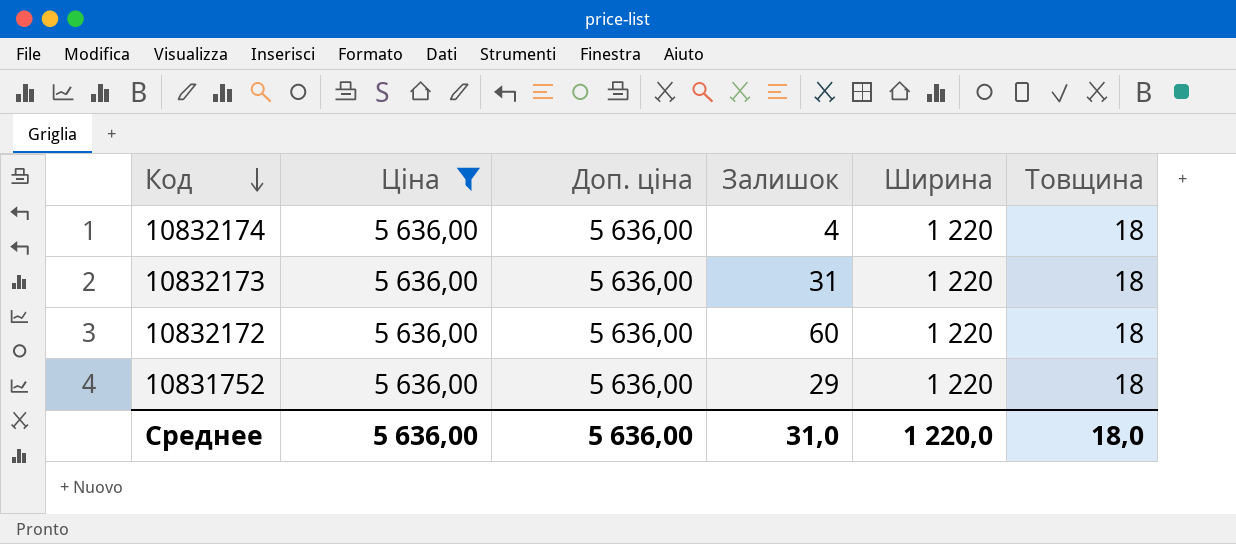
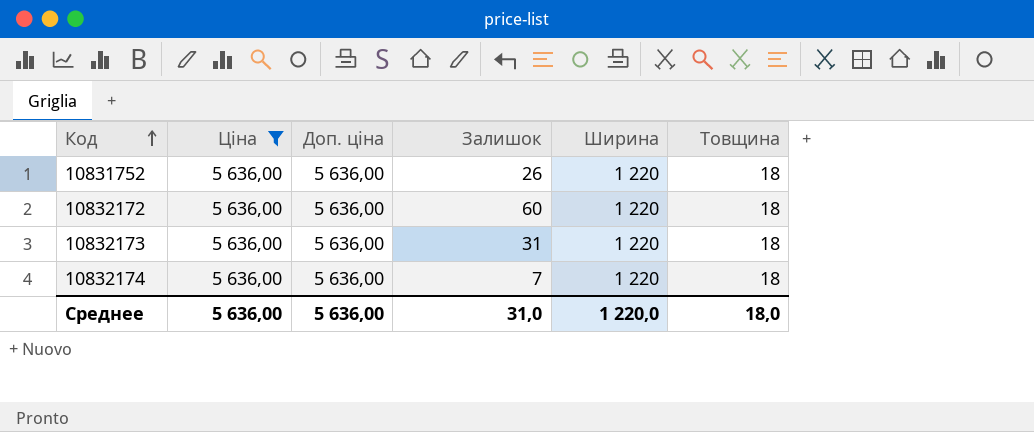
row order: Код descending -> Код ascending
10831752 | Залишок: 29 -> 26
10832174 | Залишок: 4 -> 7

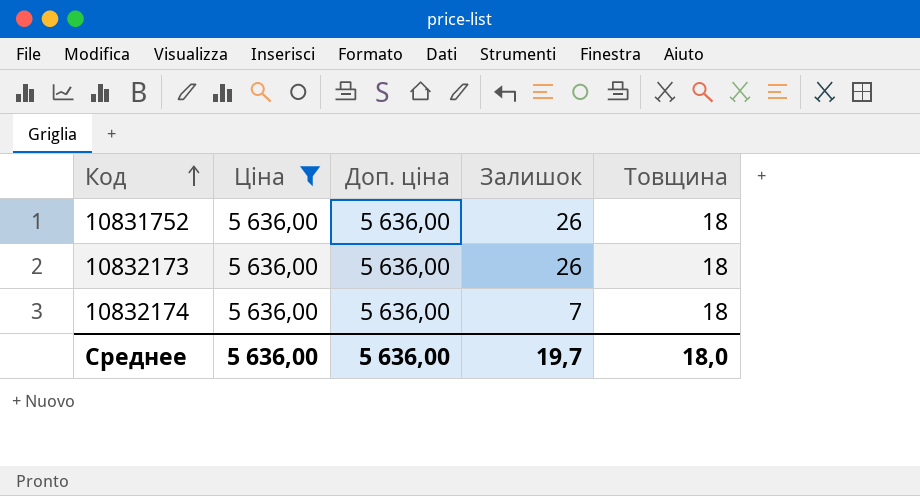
column Ширина | position: 5 -> none
row 10832172: 5 636,00 | 5 636,00 | 60 | 1 220 | 18 -> none
10832173 | Залишок: 31 -> 26
Среднее | Залишок: 31,0 -> 19,7

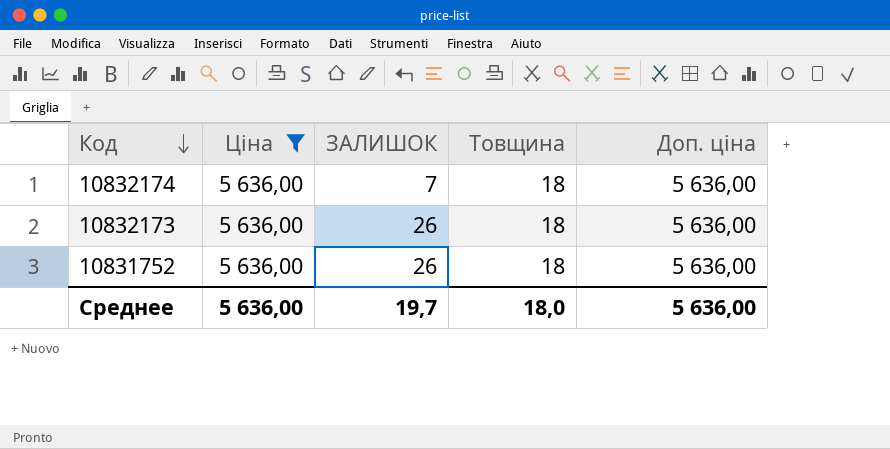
row order: Код ascending -> Код descending
column name: Залишок -> ЗАЛИШОК
column Доп. ціна | position: 3 -> 5

